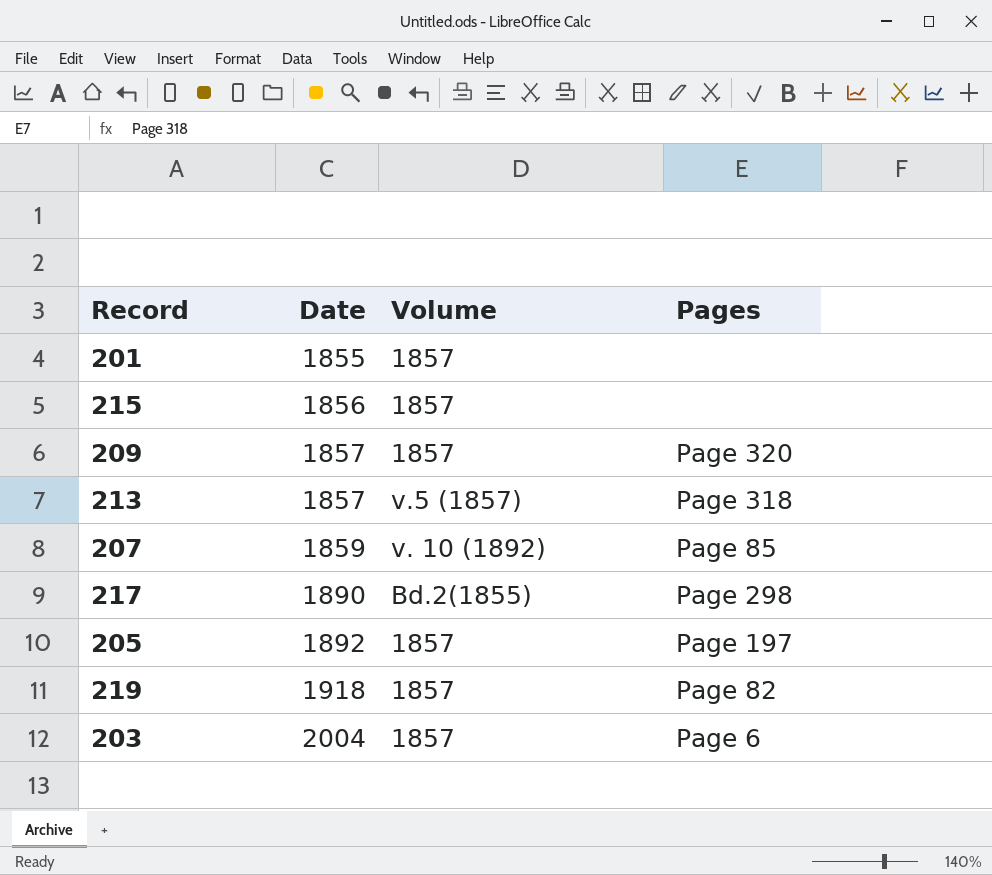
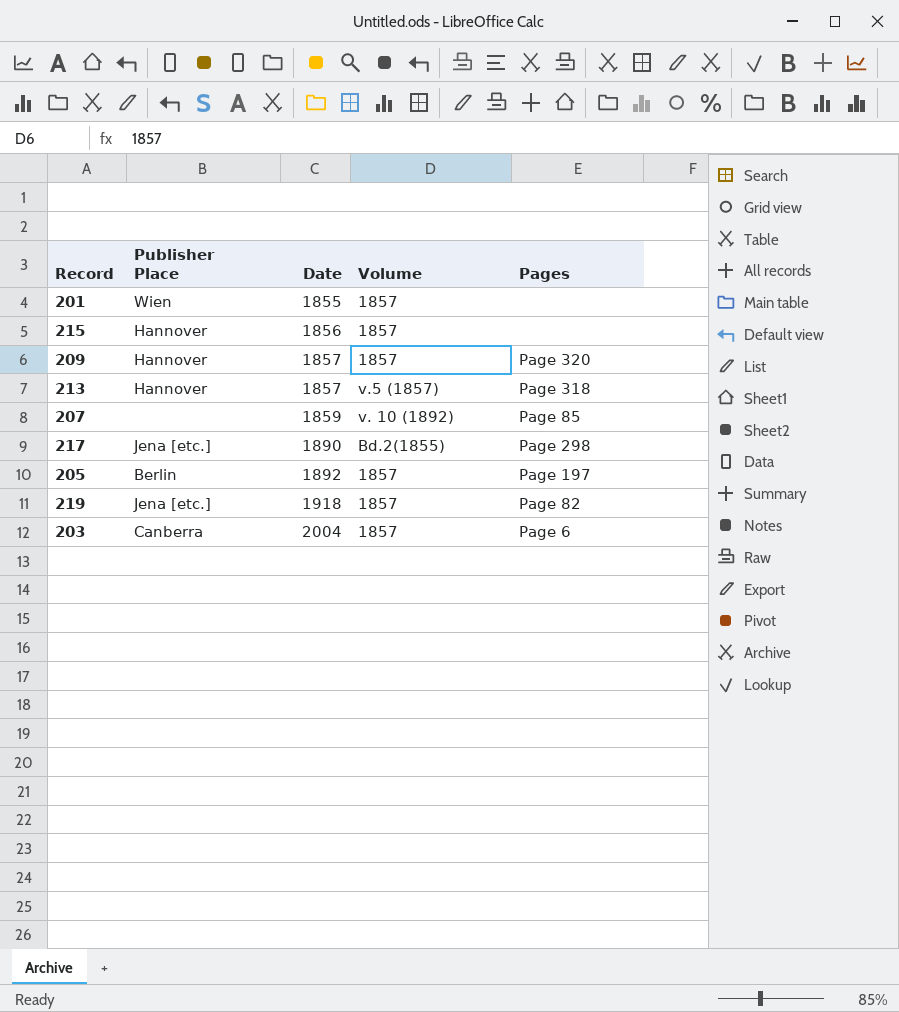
column Publisher Place | position: none -> 2

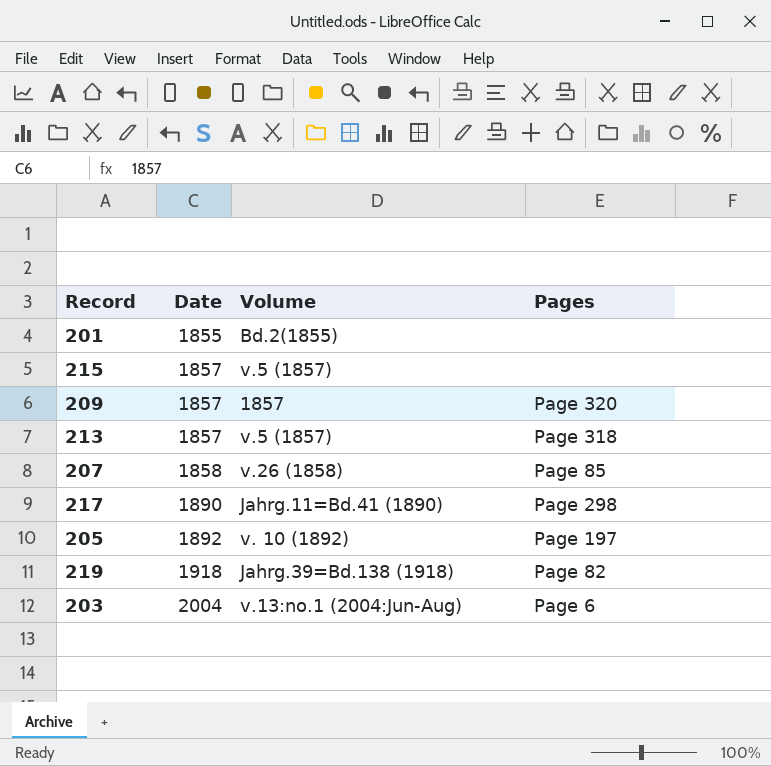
column Publisher Place | position: 2 -> none
201 | Volume: 1857 -> Bd.2(1855)
215 | Date: 1856 -> 1857
215 | Volume: 1857 -> v.5 (1857)
207 | Date: 1859 -> 1858
207 | Volume: v. 10 (1892) -> v.26 (1858)
217 | Volume: Bd.2(1855) -> Jahrg.11=Bd.41 (1890)
205 | Volume: 1857 -> v. 10 (1892)
219 | Volume: 1857 -> Jahrg.39=Bd.138 (1918)
203 | Volume: 1857 -> v.13:no.1 (2004:Jun-Aug)

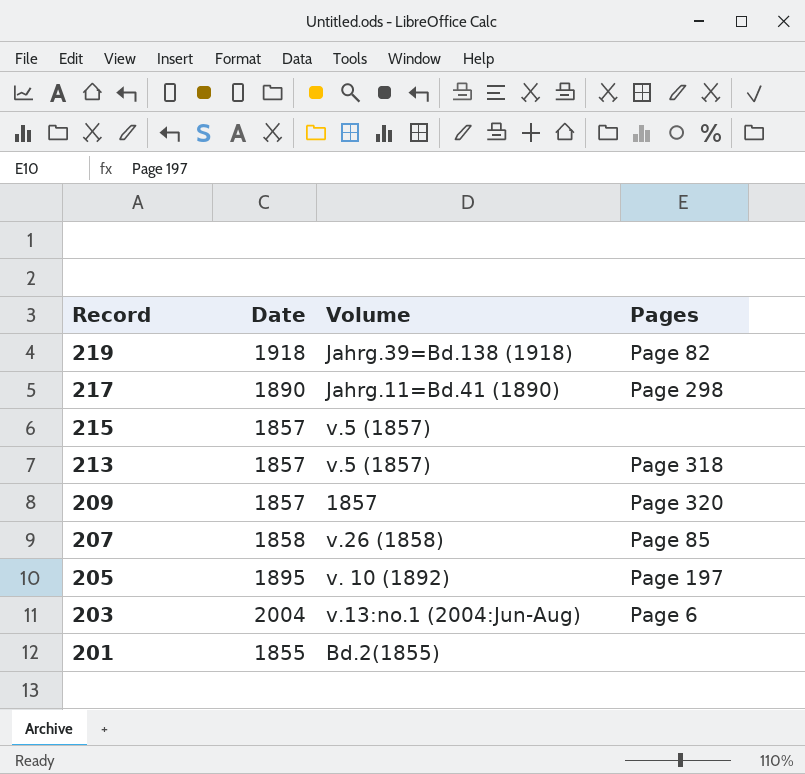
row order: Date ascending -> Record descending
205 | Date: 1892 -> 1895

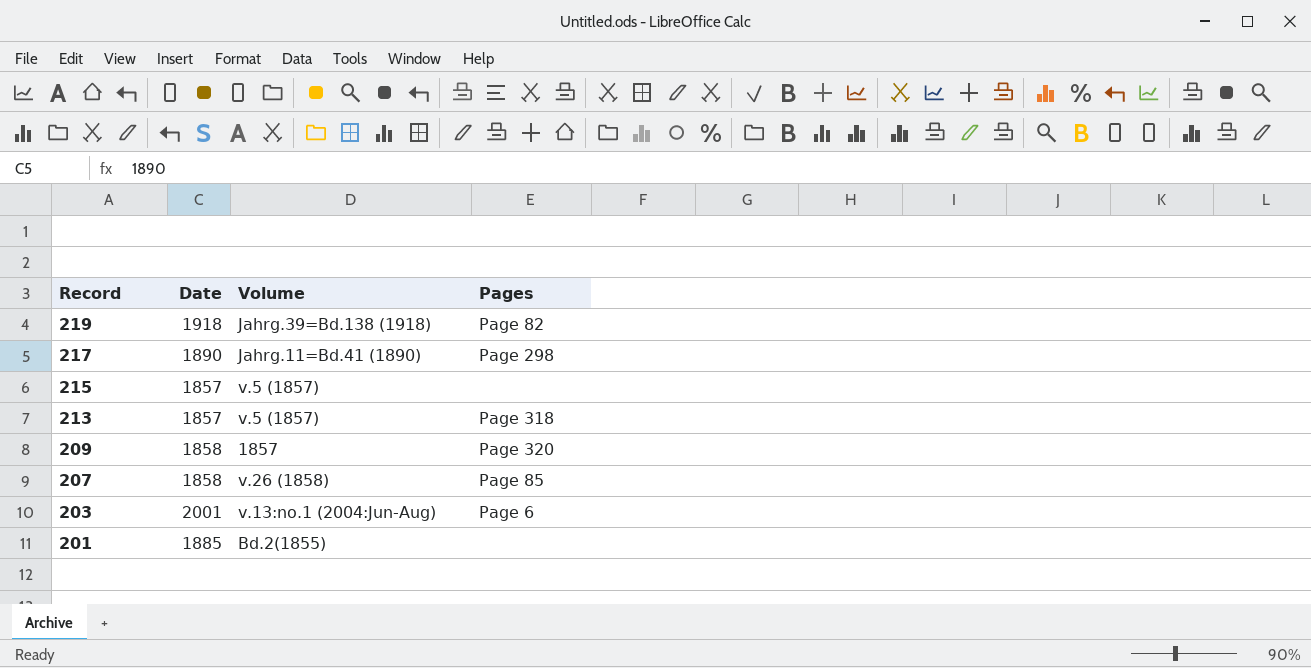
row 205: 1895 | v. 10 (1892) | Page 197 -> none
209 | Date: 1857 -> 1858
203 | Date: 2004 -> 2001
201 | Date: 1855 -> 1885

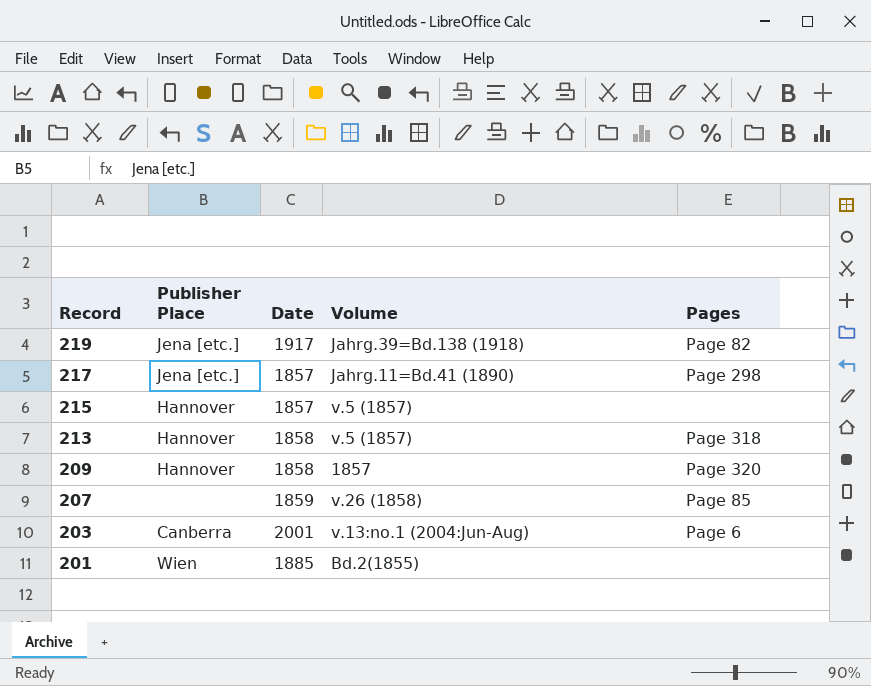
column Publisher Place | position: none -> 2
219 | Date: 1918 -> 1917
217 | Date: 1890 -> 1857
213 | Date: 1857 -> 1858
207 | Date: 1858 -> 1859

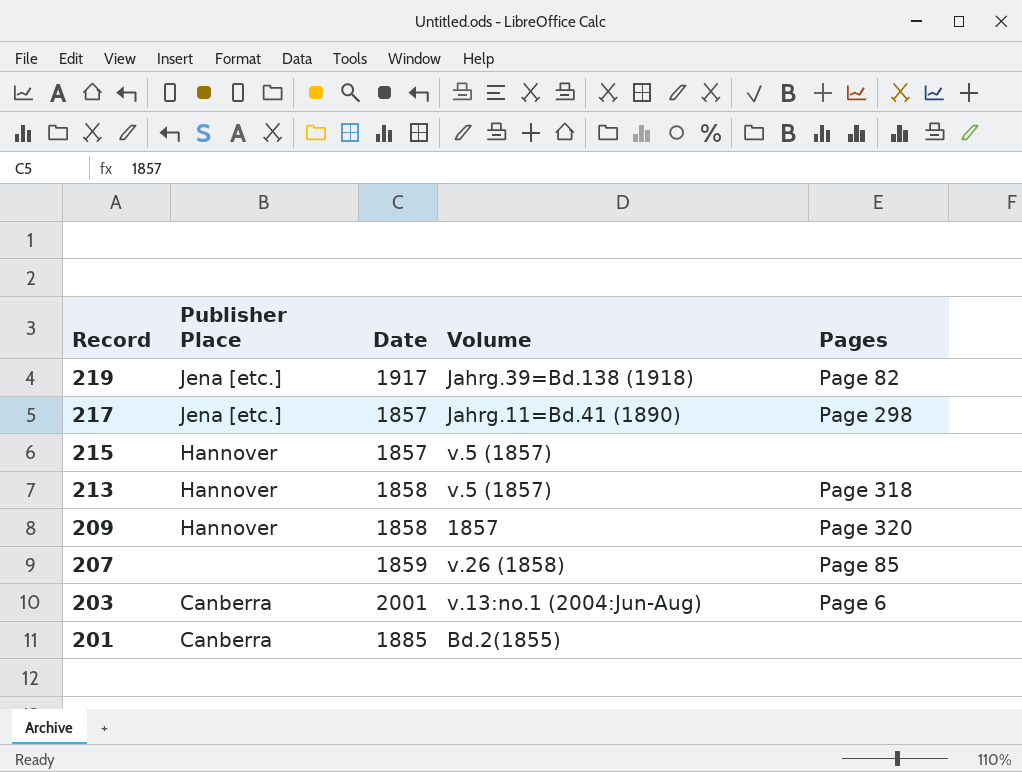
201 | Publisher Place: Wien -> Canberra

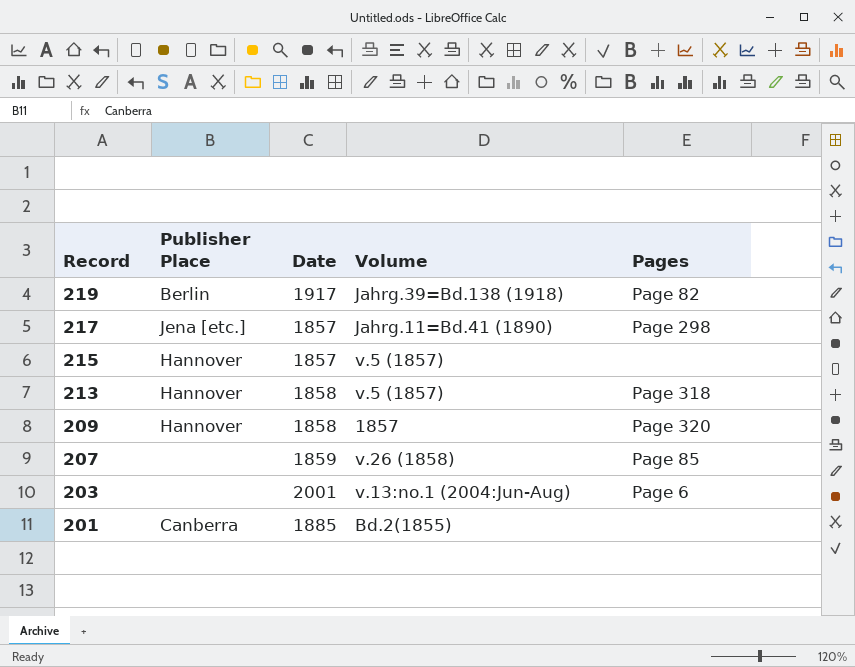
219 | Publisher Place: Jena [etc.] -> Berlin
203 | Publisher Place: Canberra -> none

